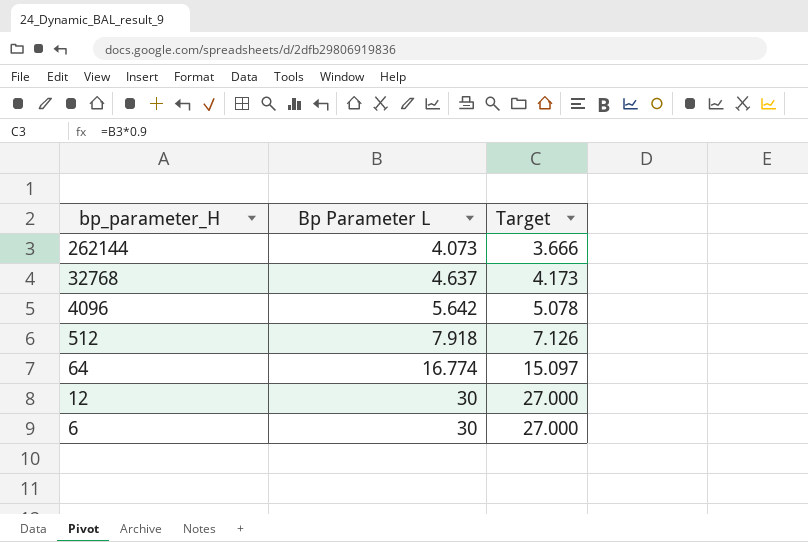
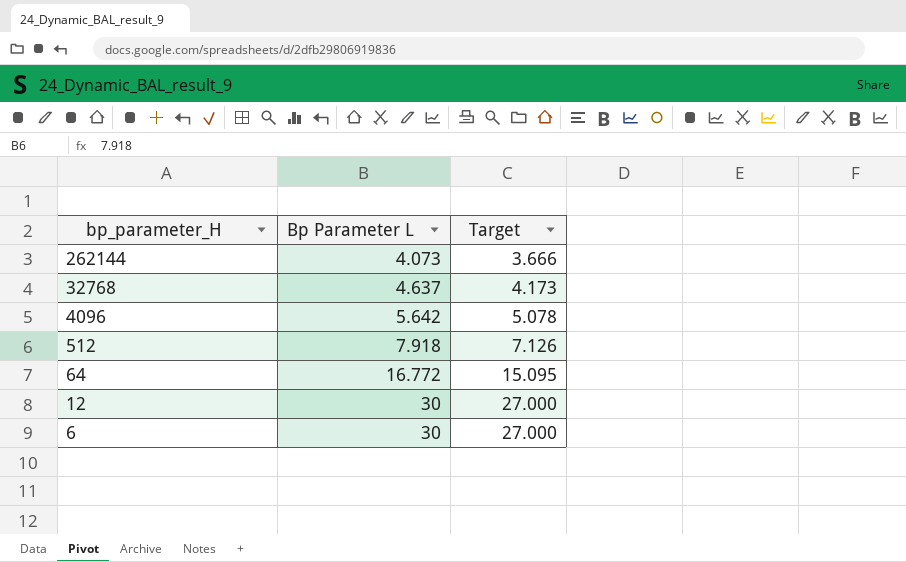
64 | Bp Parameter L: 16.774 -> 16.772
64 | Target: 15.097 -> 15.095

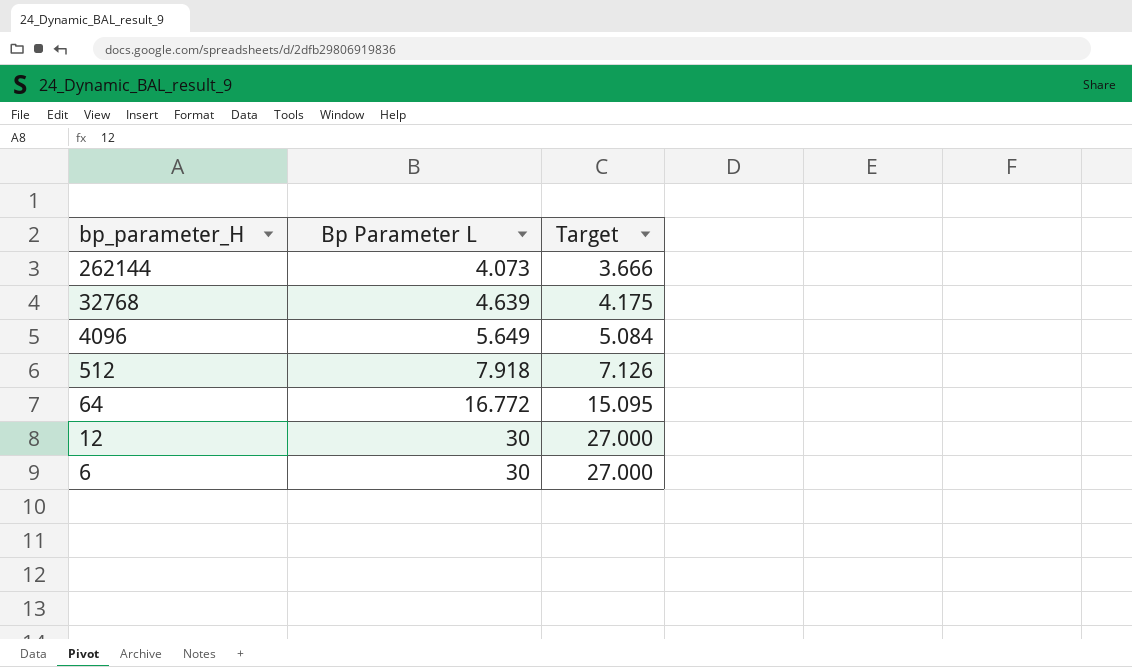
32768 | Bp Parameter L: 4.637 -> 4.639
32768 | Target: 4.173 -> 4.175
4096 | Bp Parameter L: 5.642 -> 5.649
4096 | Target: 5.078 -> 5.084

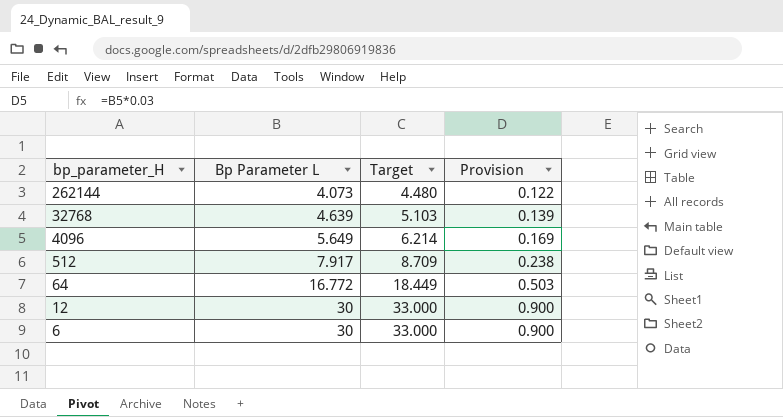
column Target | formula: [Bp Parameter L] * 0.9 -> [Bp Parameter L] * 1.1
column Provision | formula: none -> [Bp Parameter L] * 0.03
512 | Bp Parameter L: 7.918 -> 7.917

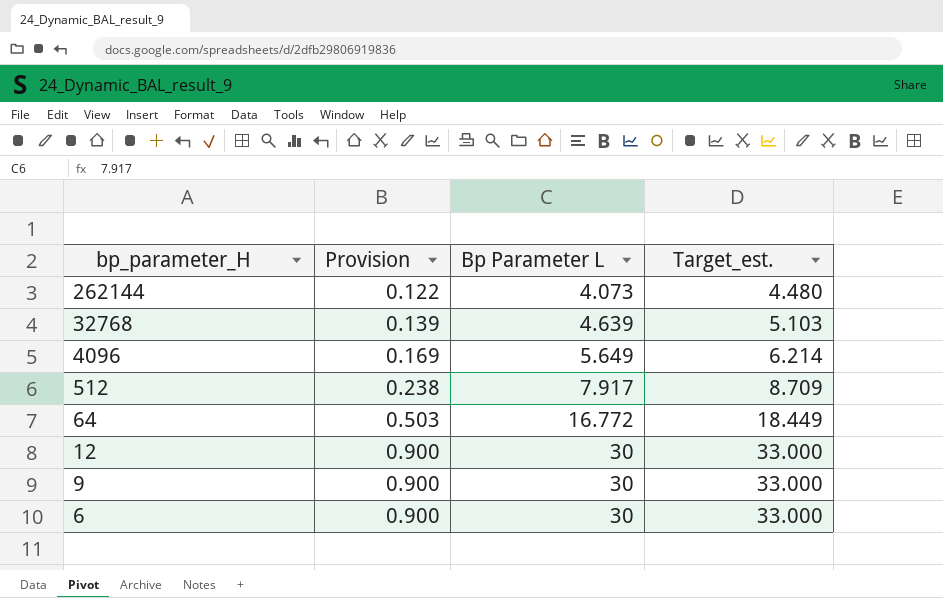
column Provision | position: 4 -> 2
column name: Target -> Target_est.
row 9: none -> 0.900 | 30 | 33.000

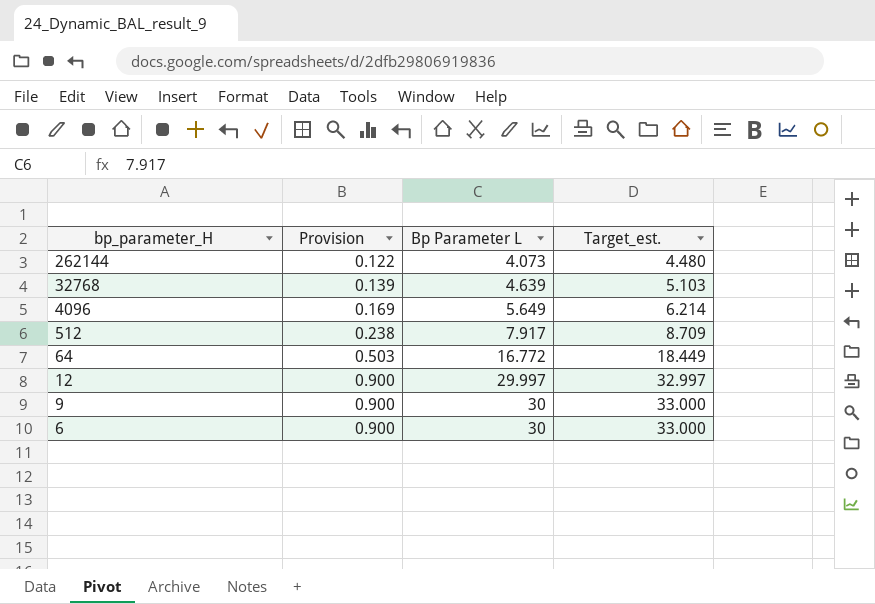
12 | Bp Parameter L: 30 -> 29.997
12 | Target_est.: 33.000 -> 32.997

